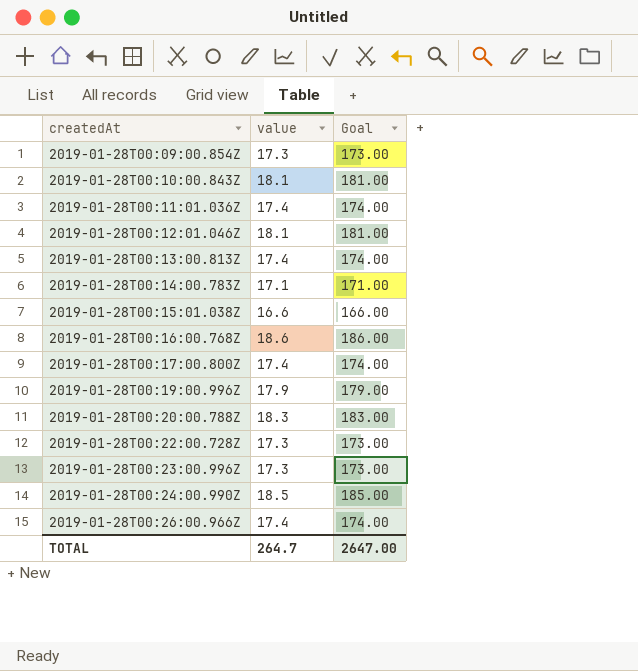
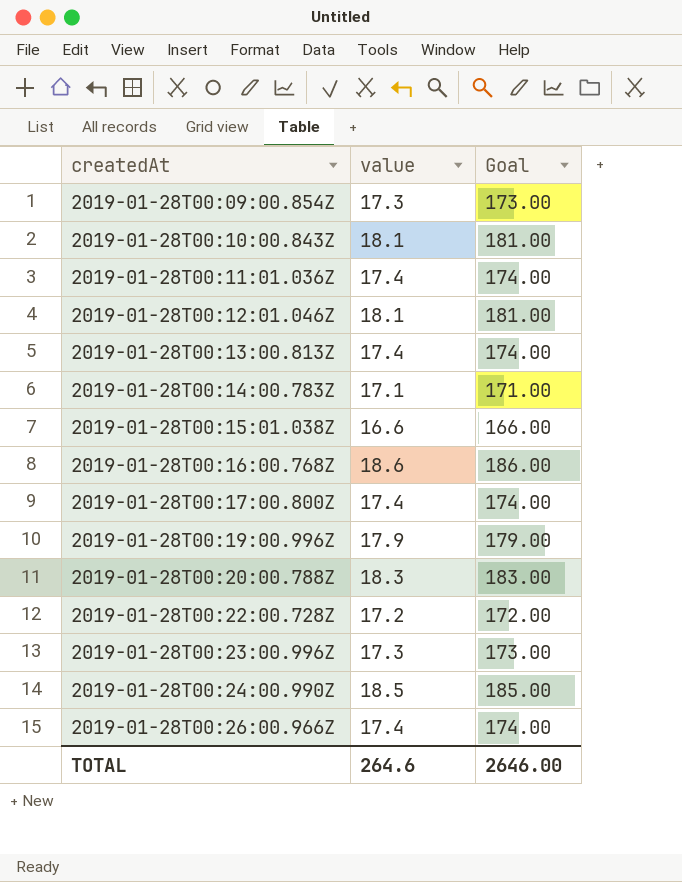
2019-01-28T00:22:00.728Z | value: 17.3 -> 17.2
2019-01-28T00:22:00.728Z | Goal: 173.00 -> 172.00
TOTAL | value: 264.7 -> 264.6
TOTAL | Goal: 2647.00 -> 2646.00

